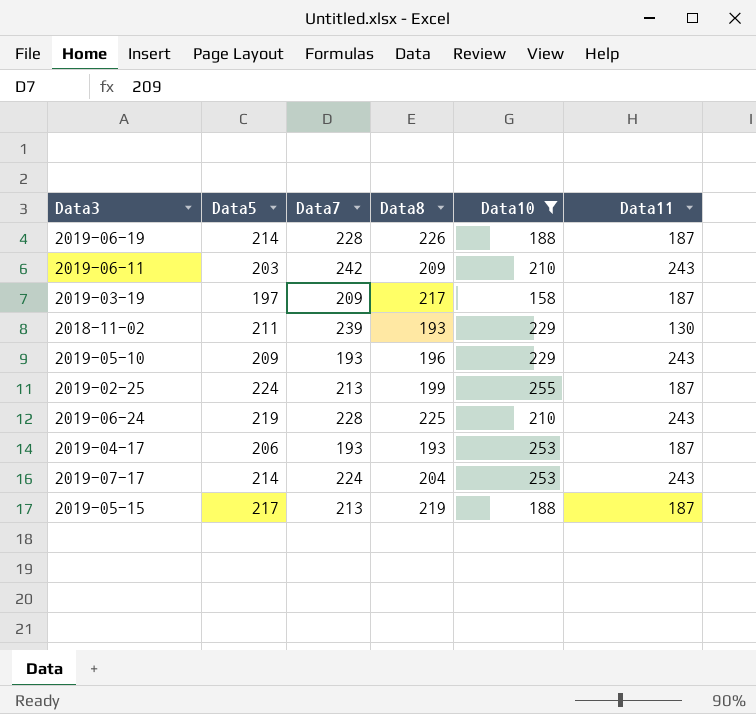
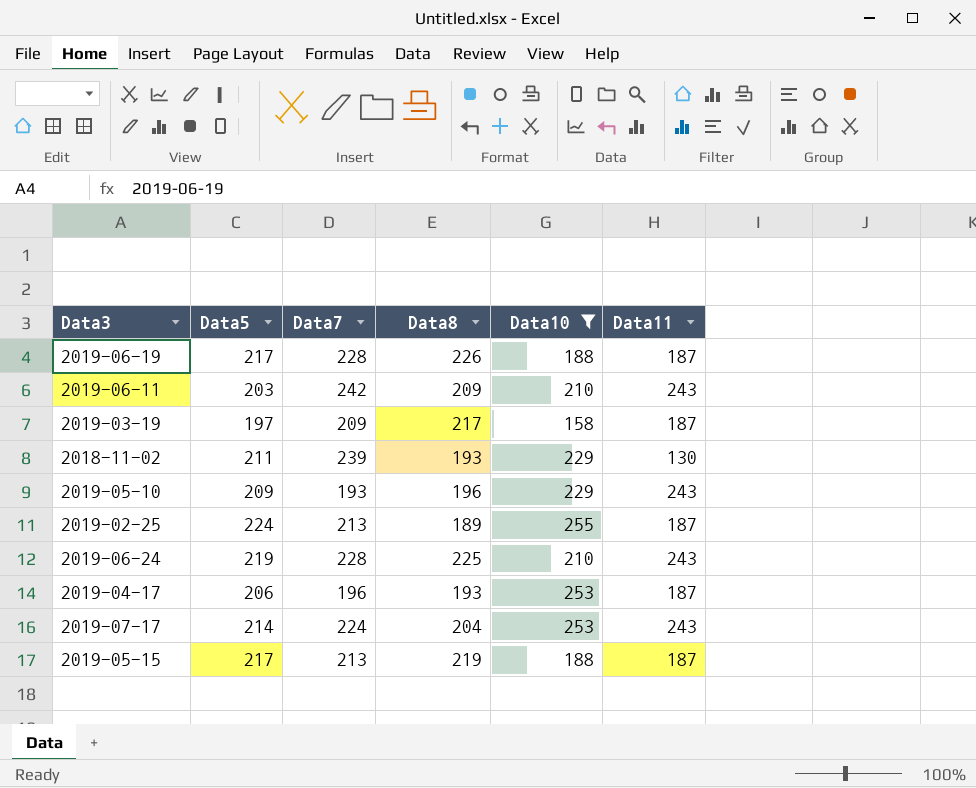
2019-06-19 | Data5: 214 -> 217
2019-02-25 | Data8: 199 -> 189
2019-04-17 | Data7: 193 -> 196

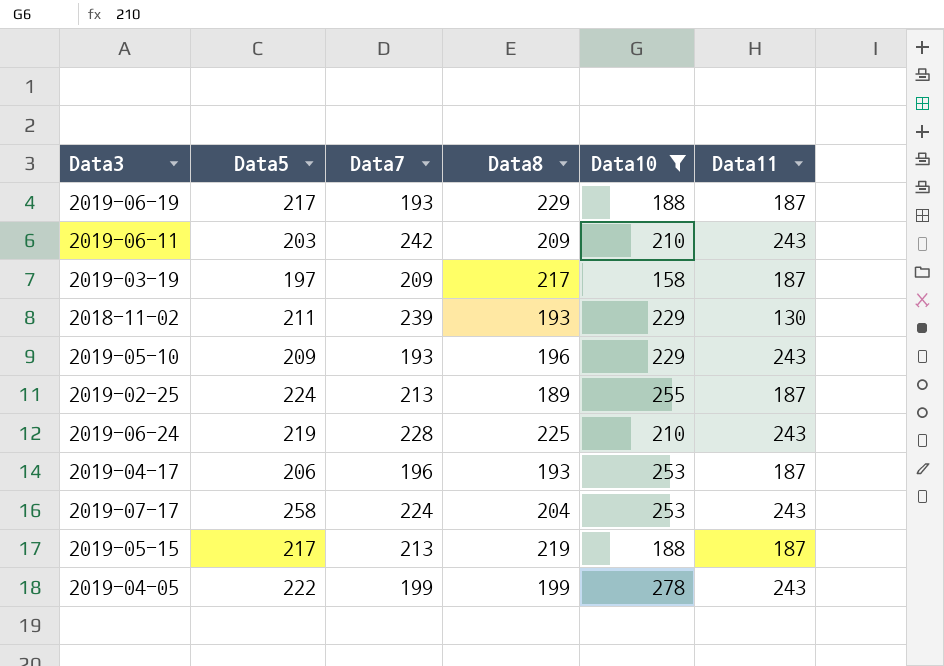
2019-06-19 | Data7: 228 -> 193
2019-06-19 | Data8: 226 -> 229
2019-07-17 | Data5: 214 -> 258
row 2019-04-05: none -> 222 | 199 | 199 | 278 | 243

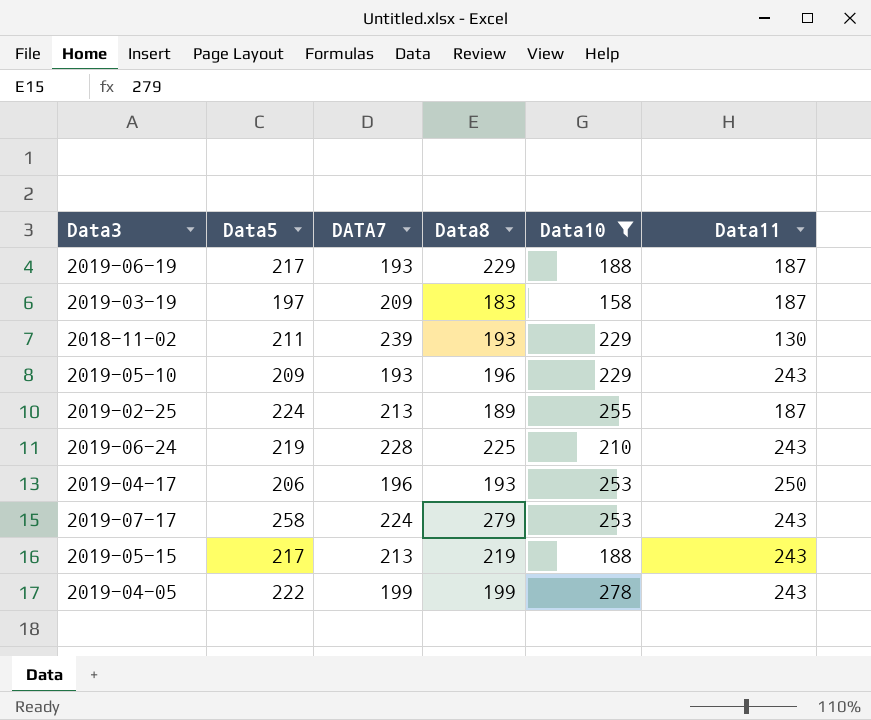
column name: Data7 -> DATA7
row 2019-06-11: 203 | 242 | 209 | 210 | 243 -> none
2019-03-19 | Data8: 217 -> 183
2019-04-17 | Data11: 187 -> 250
2019-07-17 | Data8: 204 -> 279
2019-05-15 | Data11: 187 -> 243

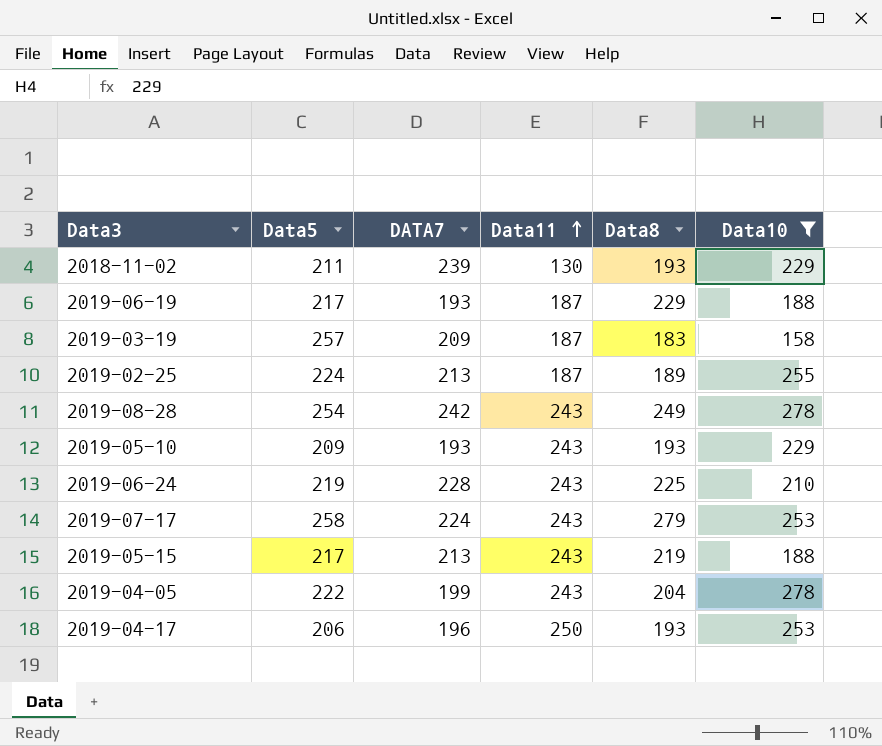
row order: none -> Data11 ascending
column Data11 | position: 6 -> 4
2019-03-19 | Data5: 197 -> 257
row 2019-08-28: none -> 254 | 242 | 243 | 249 | 278
2019-05-10 | Data8: 196 -> 193
2019-04-05 | Data8: 199 -> 204

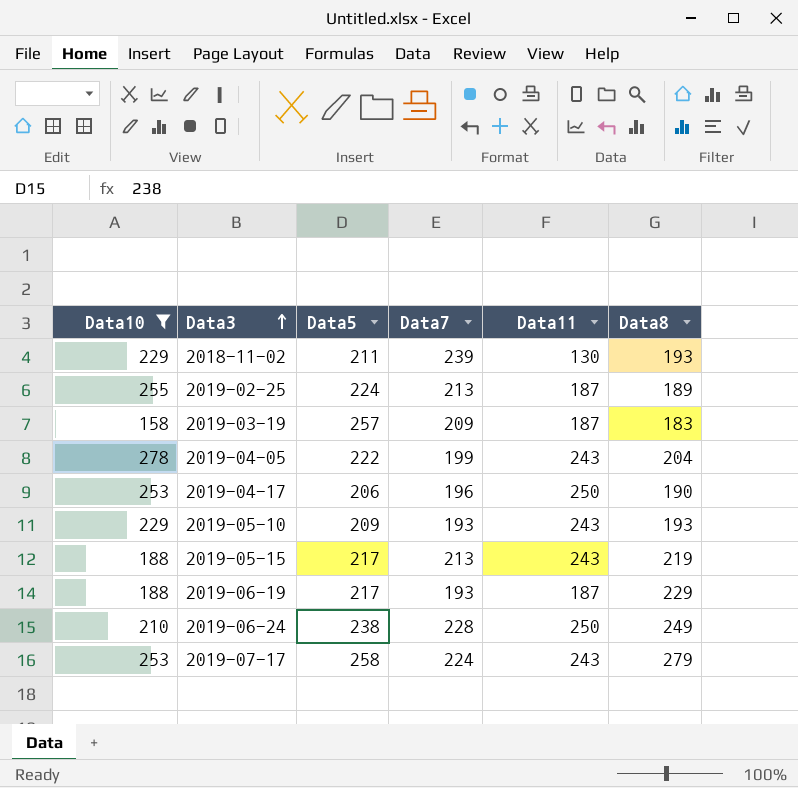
row order: Data11 ascending -> Data3 ascending
column Data10 | position: 6 -> 1
column name: DATA7 -> Data7
row 2019-08-28: 254 | 242 | 243 | 249 | 278 -> none
2019-04-17 | Data8: 193 -> 190
2019-06-24 | Data5: 219 -> 238
2019-06-24 | Data11: 243 -> 250
2019-06-24 | Data8: 225 -> 249

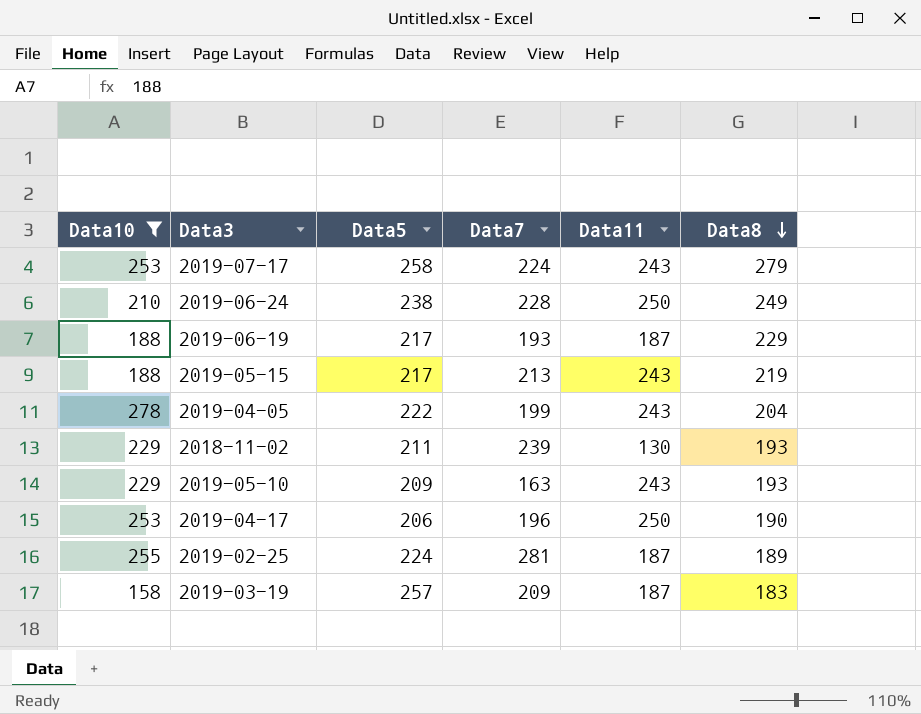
row order: Data3 ascending -> Data8 descending
2019-05-10 | Data7: 193 -> 163
2019-02-25 | Data7: 213 -> 281

